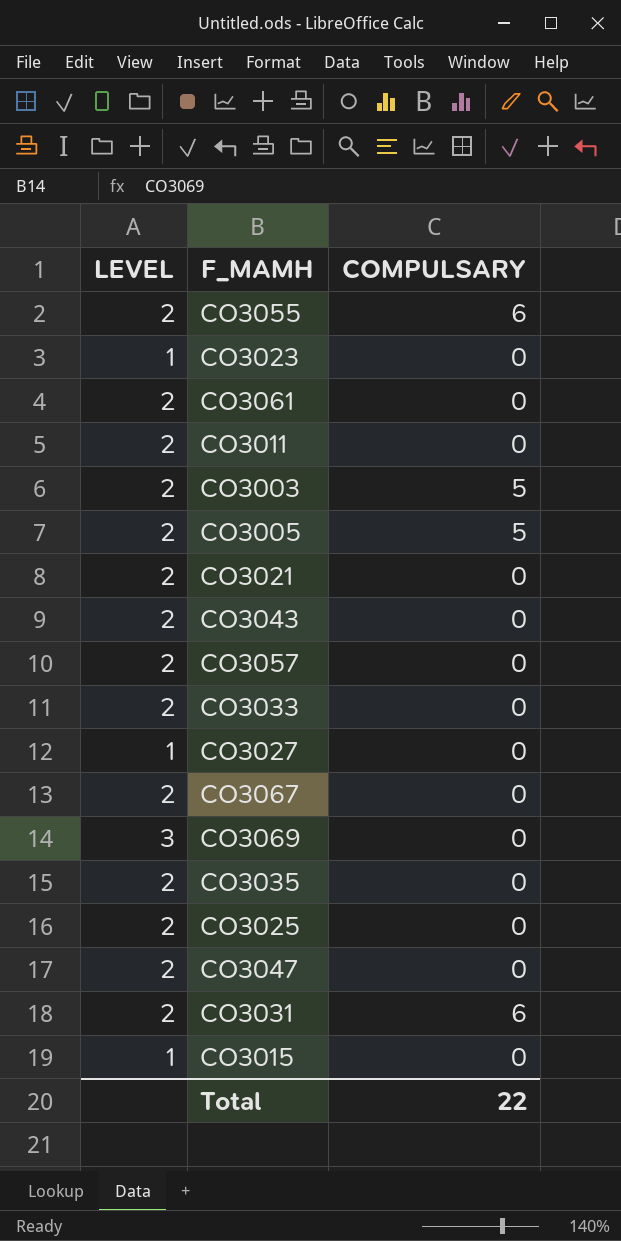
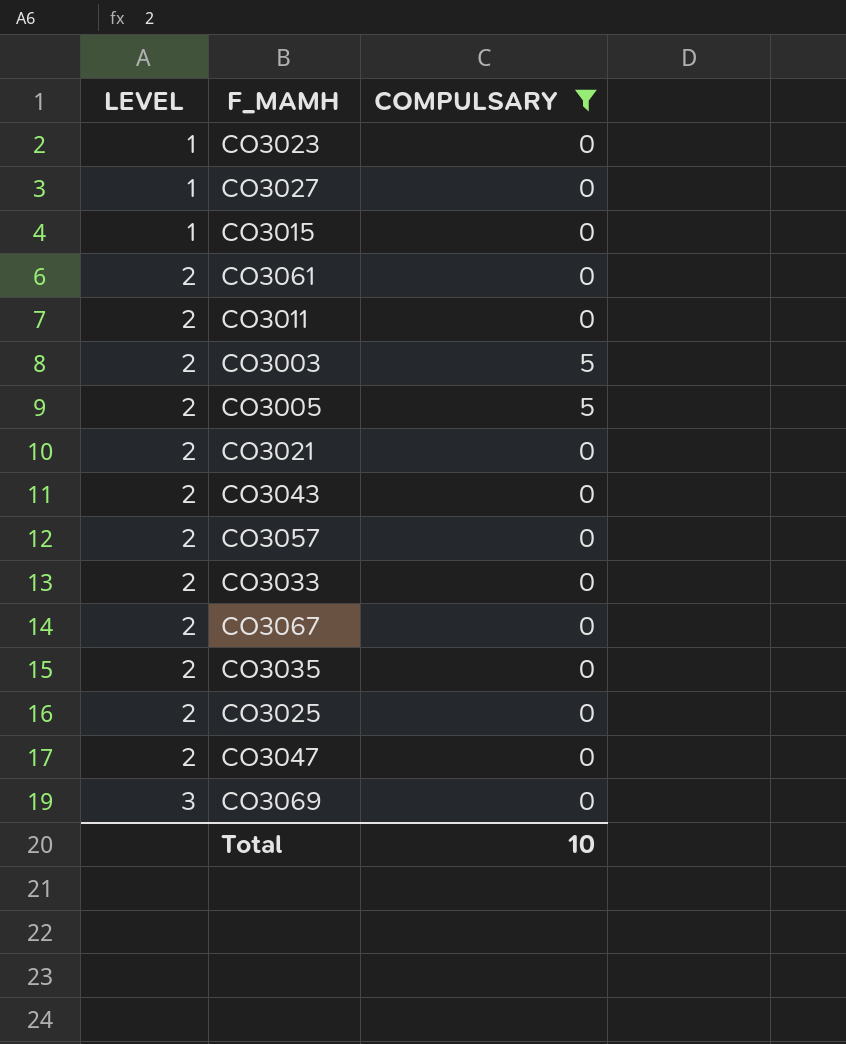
filter: none -> COMPULSARY != 6
row order: none -> LEVEL ascending
Total | COMPULSARY: 22 -> 10

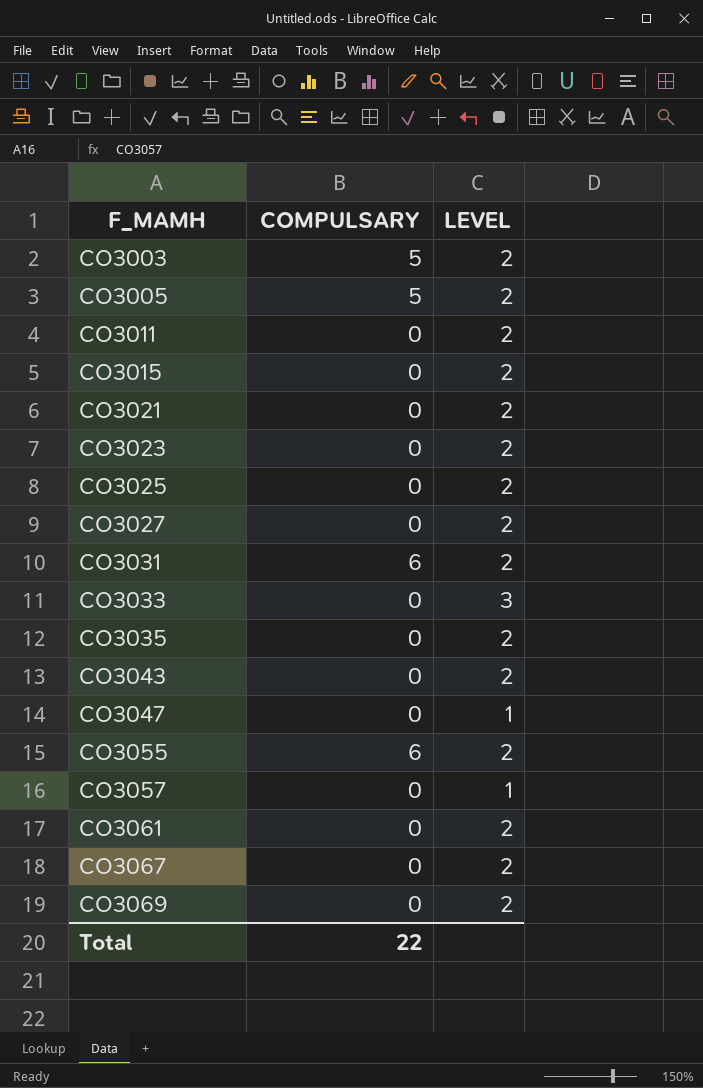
filter: COMPULSARY != 6 -> none
row order: LEVEL ascending -> F_MAMH ascending
column LEVEL | position: 1 -> 3
CO3015 | LEVEL: 1 -> 2
CO3023 | LEVEL: 1 -> 2
CO3027 | LEVEL: 1 -> 2
CO3033 | LEVEL: 2 -> 3
CO3047 | LEVEL: 2 -> 1
CO3057 | LEVEL: 2 -> 1
CO3069 | LEVEL: 3 -> 2
Total | COMPULSARY: 10 -> 22

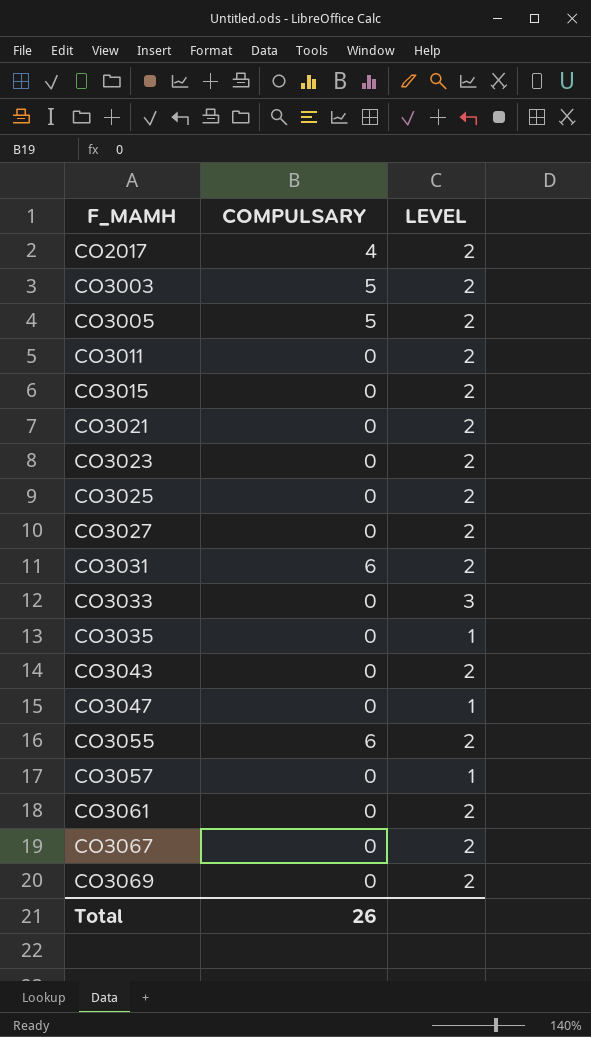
row CO2017: none -> 4 | 2
CO3035 | LEVEL: 2 -> 1
Total | COMPULSARY: 22 -> 26

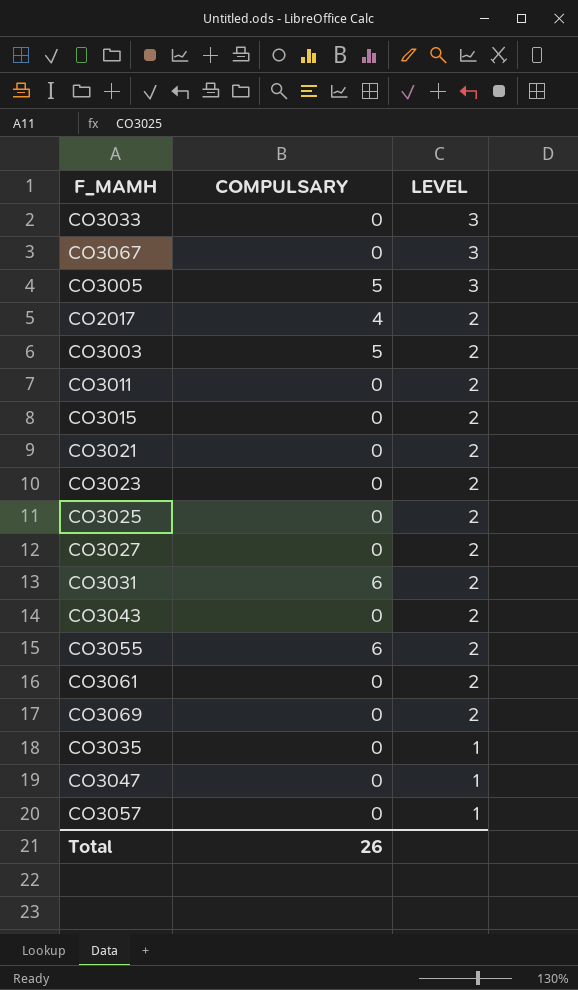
row order: F_MAMH ascending -> LEVEL descending
CO3067 | LEVEL: 2 -> 3
CO3005 | LEVEL: 2 -> 3

